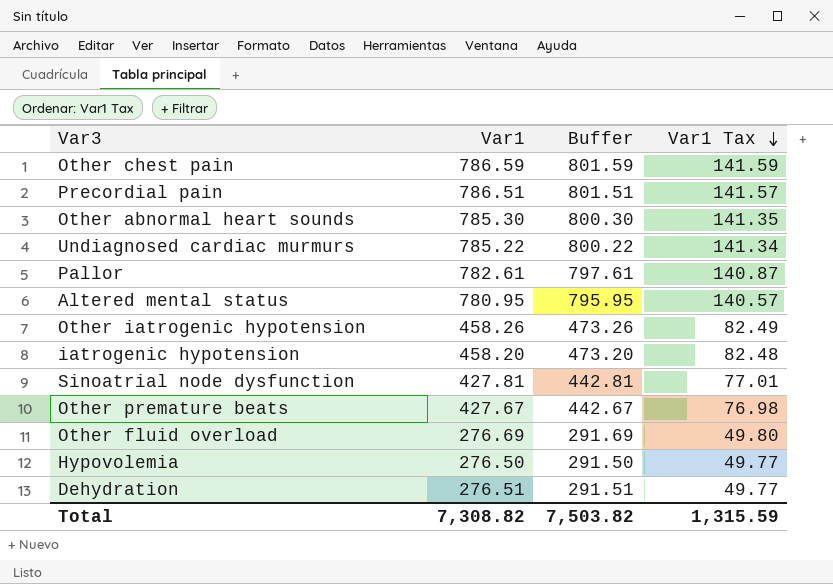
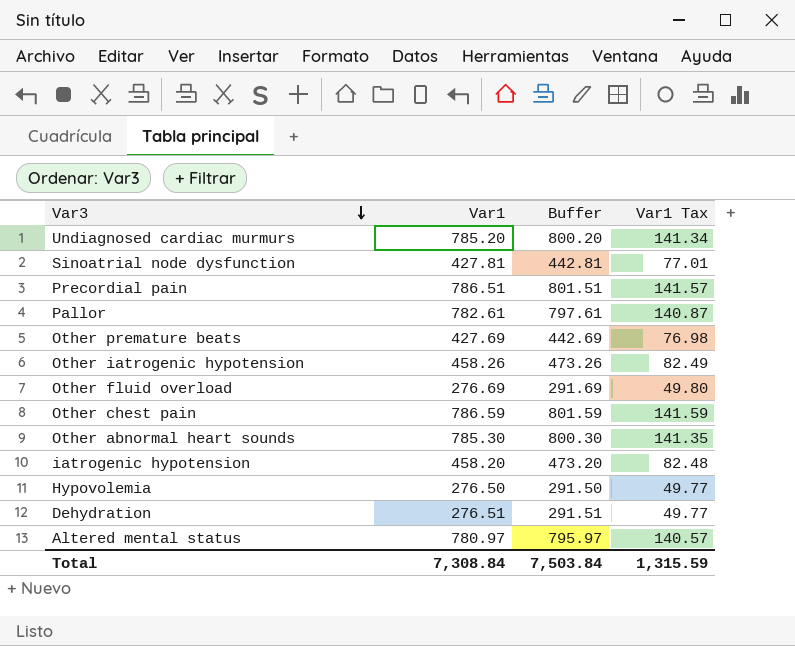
row order: Var1 Tax descending -> Var3 descending
Undiagnosed cardiac murmurs | Var1: 785.22 -> 785.20
Undiagnosed cardiac murmurs | Buffer: 800.22 -> 800.20
Other premature beats | Var1: 427.67 -> 427.69
Other premature beats | Buffer: 442.67 -> 442.69
Altered mental status | Var1: 780.95 -> 780.97
Altered mental status | Buffer: 795.95 -> 795.97
Total | Var1: 7,308.82 -> 7,308.84
Total | Buffer: 7,503.82 -> 7,503.84

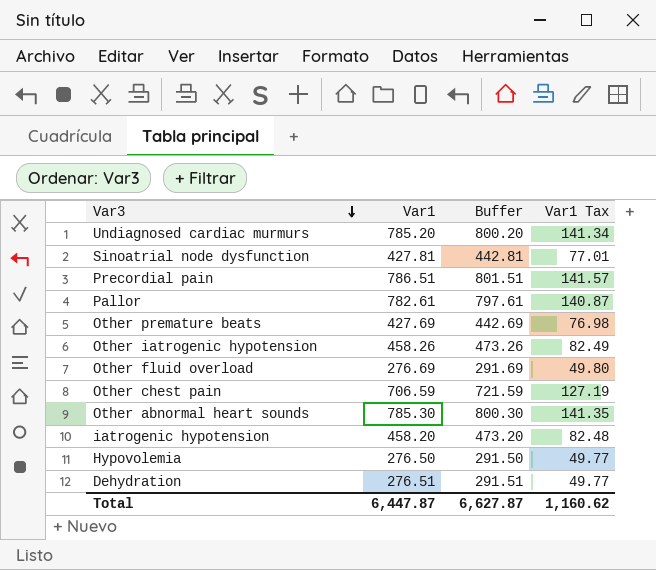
row Altered mental status: 780.97 | 795.97 | 140.57 -> none
Other chest pain | Var1: 786.59 -> 706.59
Other chest pain | Buffer: 801.59 -> 721.59
Other chest pain | Var1 Tax: 141.59 -> 127.19
Total | Var1: 7,308.84 -> 6,447.87
Total | Buffer: 7,503.84 -> 6,627.87
Total | Var1 Tax: 1,315.59 -> 1,160.62

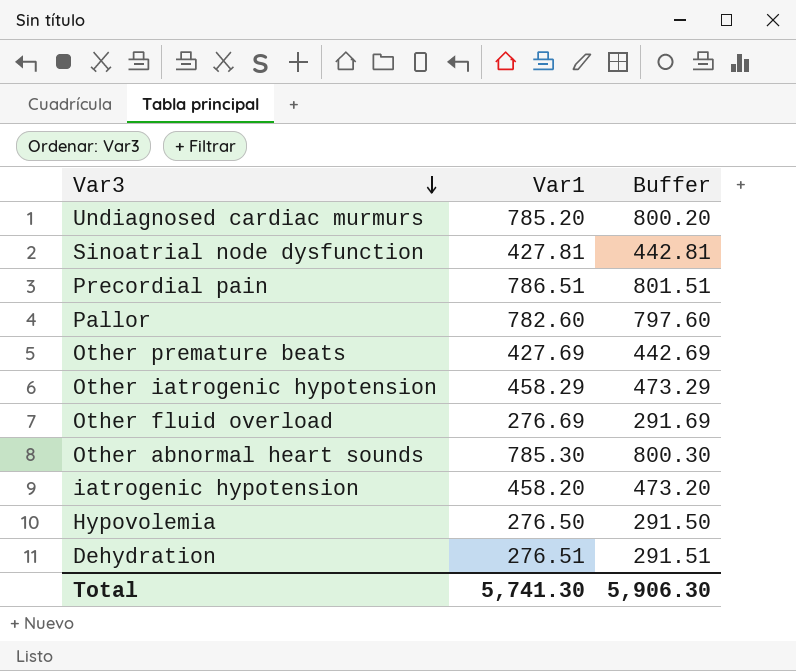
column Var1 Tax | formula: [Var1] * 0.18 -> none
row Other chest pain: 706.59 | 721.59 | 127.19 -> none
Pallor | Var1: 782.61 -> 782.60
Pallor | Buffer: 797.61 -> 797.60
Other iatrogenic hypotension | Var1: 458.26 -> 458.29
Other iatrogenic hypotension | Buffer: 473.26 -> 473.29
Total | Var1: 6,447.87 -> 5,741.30
Total | Buffer: 6,627.87 -> 5,906.30

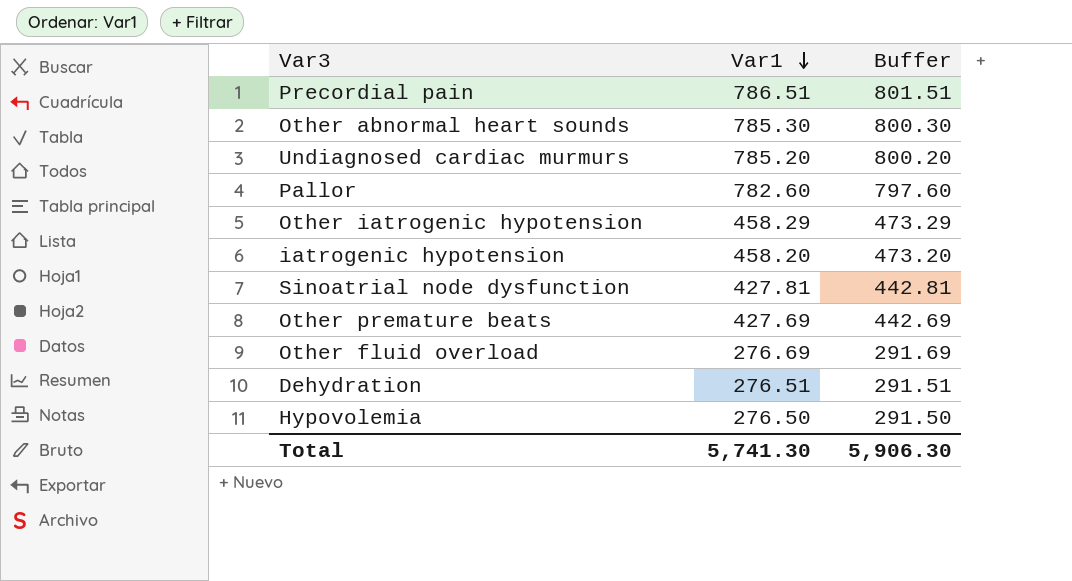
row order: Var3 descending -> Var1 descending

